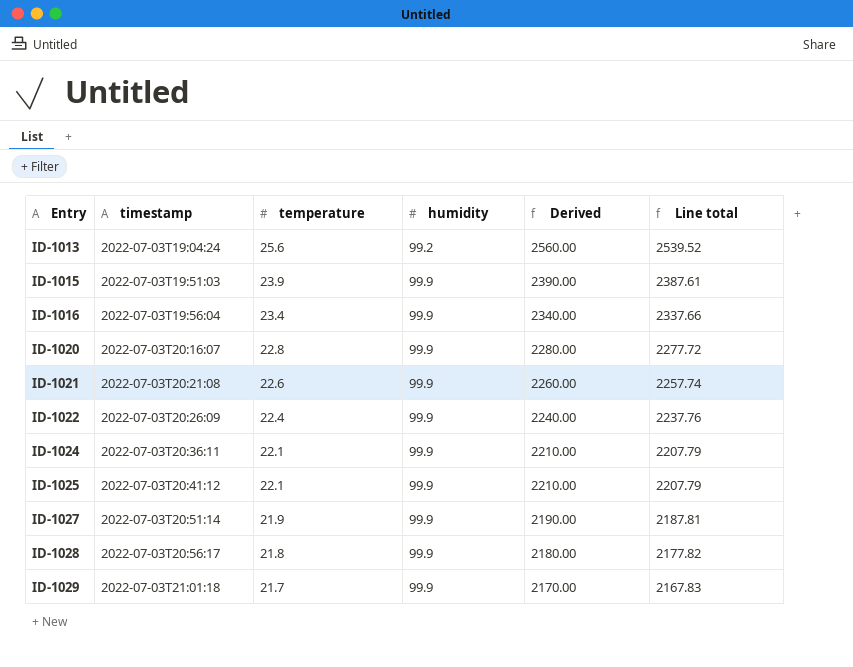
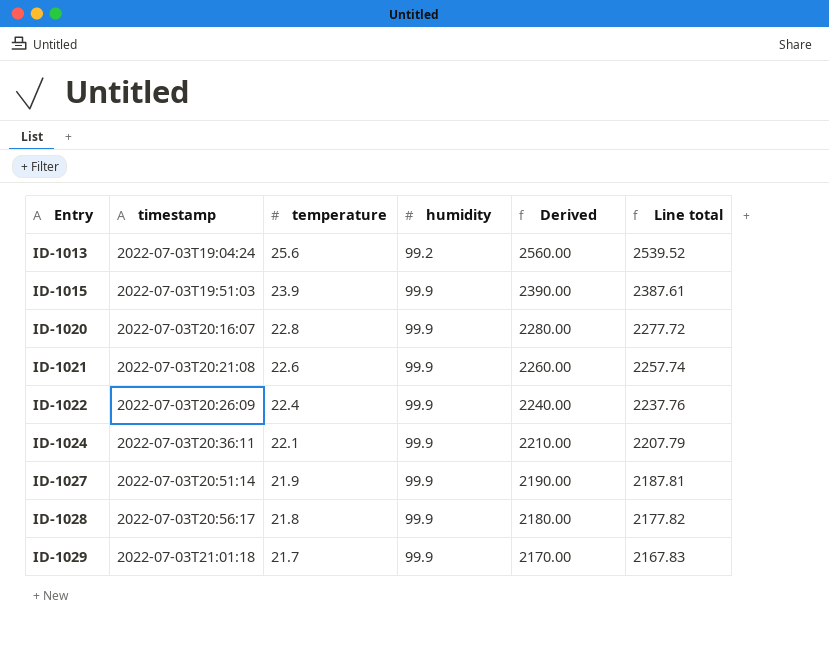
row ID-1016: 2022-07-03T19:56:04 | 23.4 | 99.9 | 2340.00 | 2337.66 -> none
row ID-1025: 2022-07-03T20:41:12 | 22.1 | 99.9 | 2210.00 | 2207.79 -> none

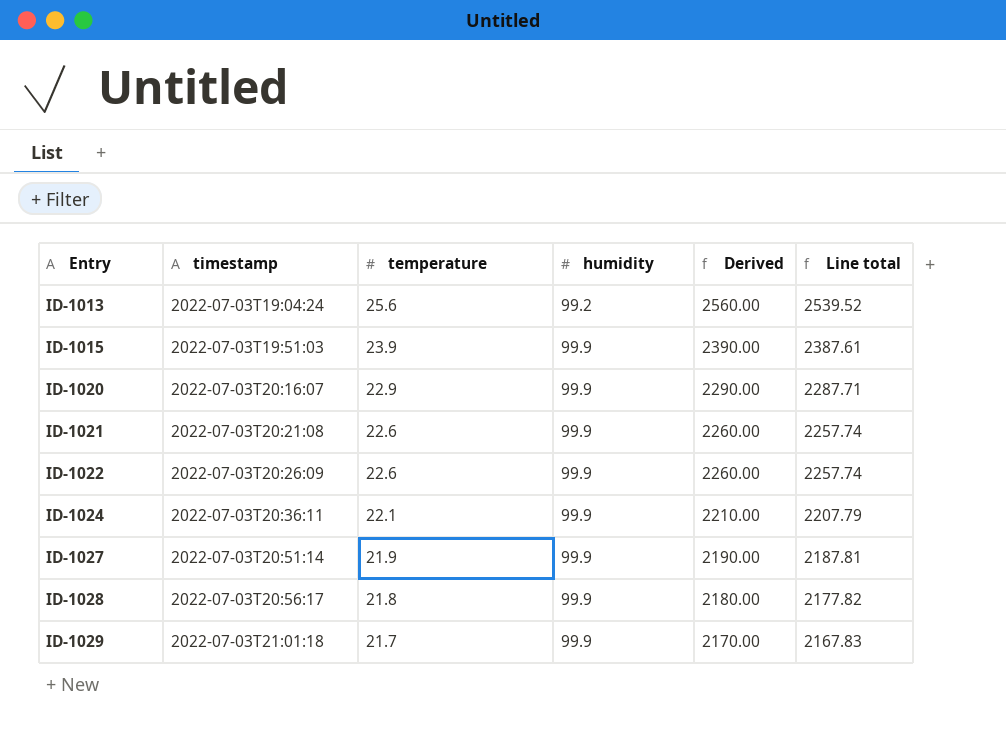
ID-1020 | temperature: 22.8 -> 22.9
ID-1020 | Derived: 2280.00 -> 2290.00
ID-1020 | Line total: 2277.72 -> 2287.71
ID-1022 | temperature: 22.4 -> 22.6
ID-1022 | Derived: 2240.00 -> 2260.00
ID-1022 | Line total: 2237.76 -> 2257.74

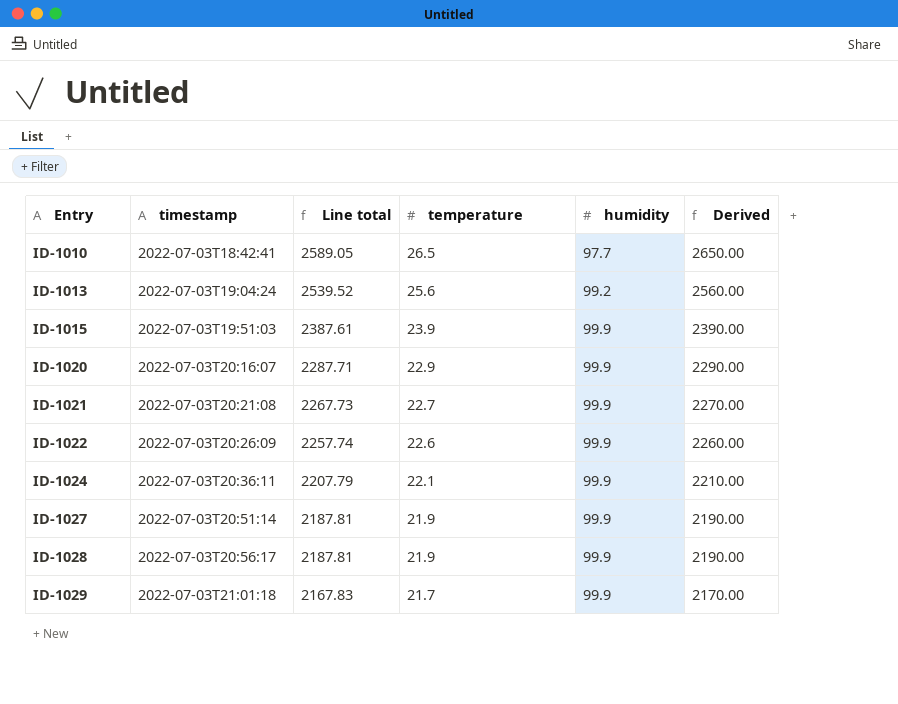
column Line total | position: 6 -> 3
row ID-1010: none -> 2022-07-03T18:42:41 | 2589.05 | 26.5 | 97.7 | 2650.00
ID-1021 | Line total: 2257.74 -> 2267.73
ID-1021 | temperature: 22.6 -> 22.7
ID-1021 | Derived: 2260.00 -> 2270.00
ID-1028 | Line total: 2177.82 -> 2187.81
ID-1028 | temperature: 21.8 -> 21.9
ID-1028 | Derived: 2180.00 -> 2190.00

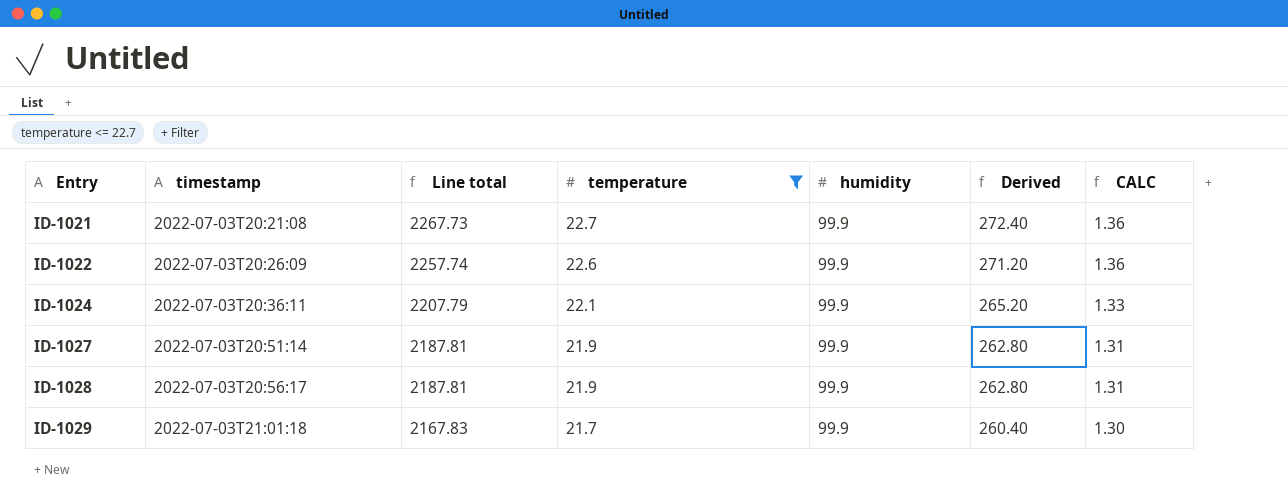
filter: none -> temperature <= 22.7
column Derived | formula: [temperature] * 100 -> [temperature] * 12
column CALC | formula: none -> [temperature] * 0.06

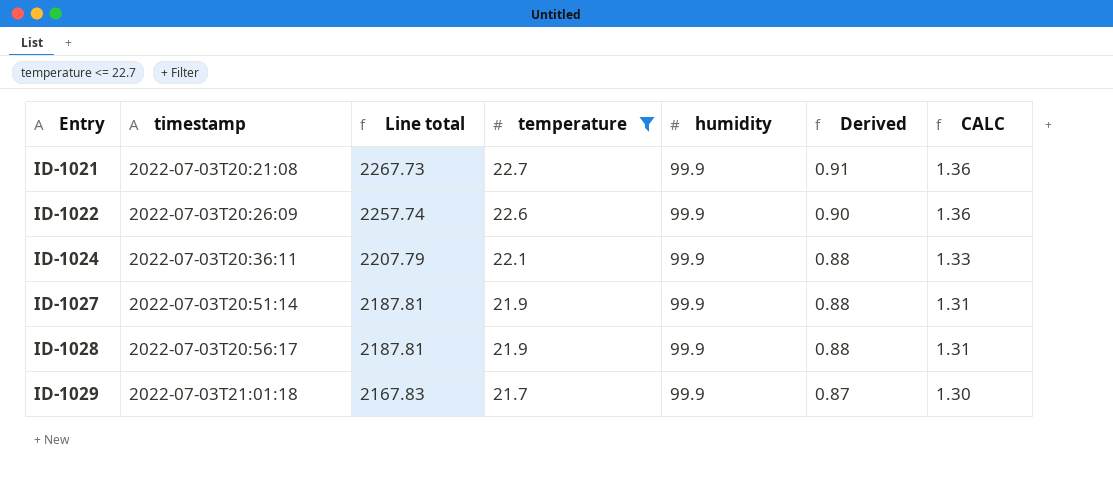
column Derived | formula: [temperature] * 12 -> [temperature] * 0.04

